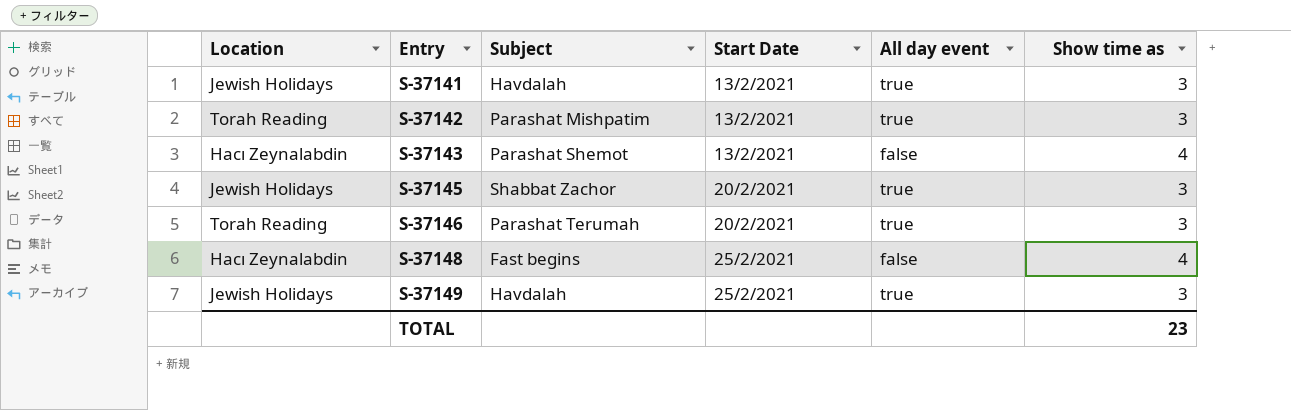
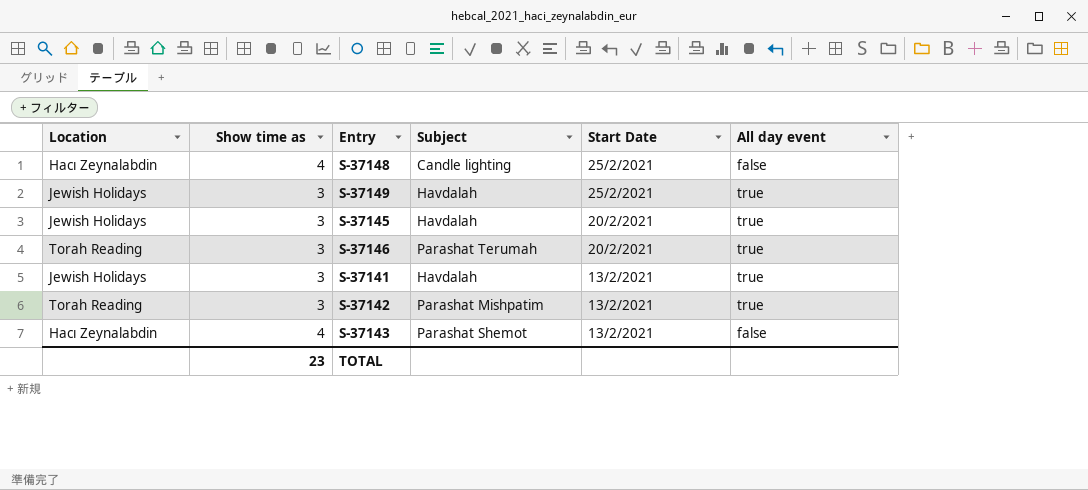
row order: Entry ascending -> Start Date descending
column Show time as | position: 6 -> 2
S-37148 | Subject: Fast begins -> Candle lighting
S-37145 | Subject: Shabbat Zachor -> Havdalah

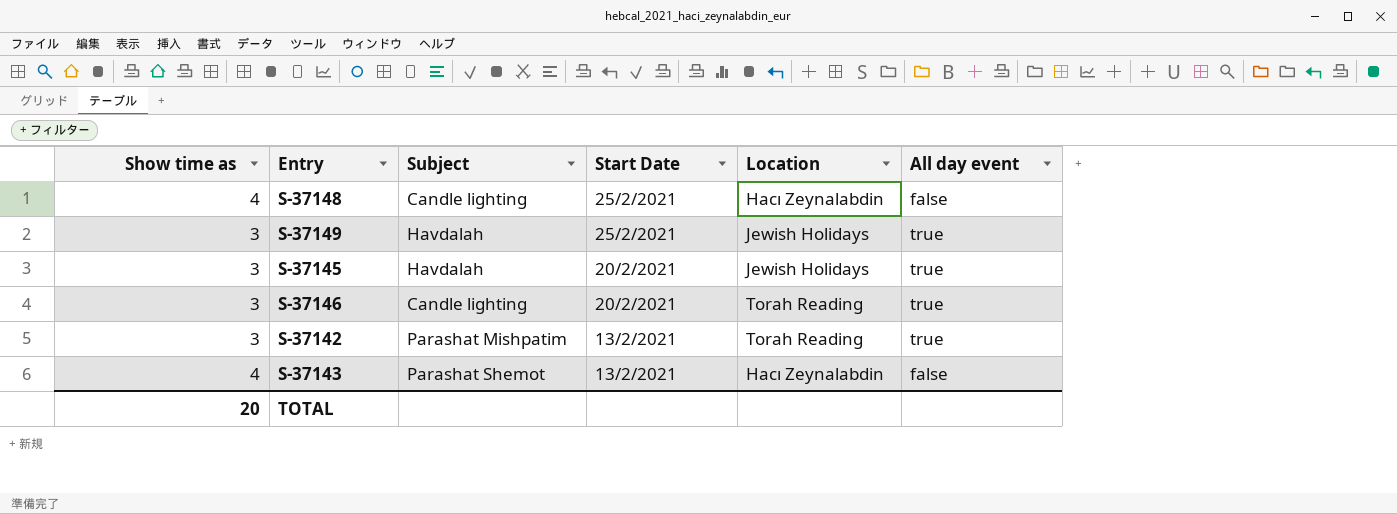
column Location | position: 1 -> 5
row S-37141: Jewish Holidays | 3 | Havdalah | 13/2/2021 | true -> none
S-37146 | Subject: Parashat Terumah -> Candle lighting
TOTAL | Show time as: 23 -> 20

